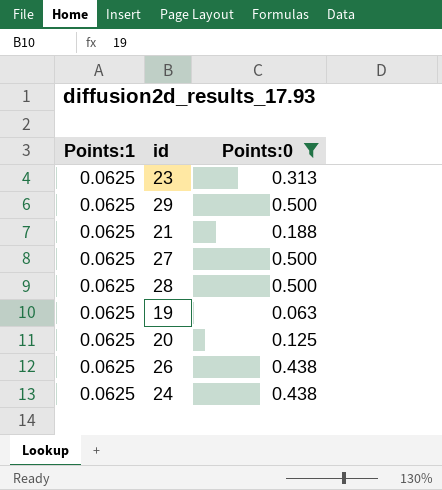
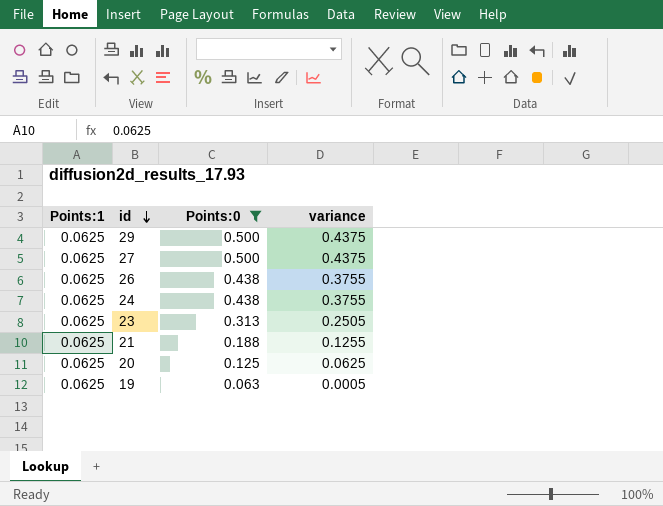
row order: none -> id descending
column variance | formula: none -> [Points:0] - [Points:1]
row 28: 0.0625 | 0.500 -> none

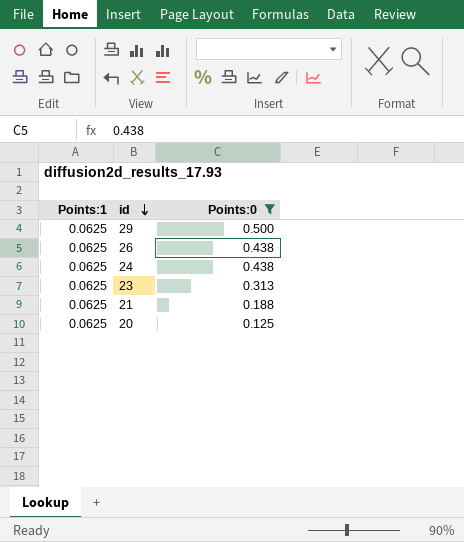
column variance | formula: [Points:0] - [Points:1] -> none
row 27: 0.0625 | 0.500 | 0.4375 -> none
row 19: 0.0625 | 0.063 | 0.0005 -> none

